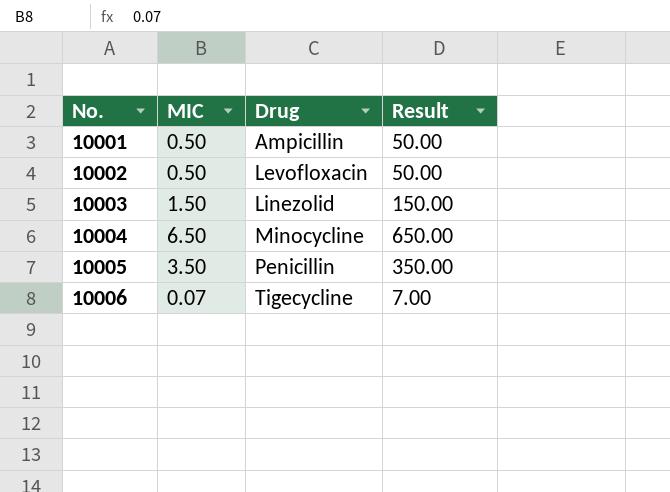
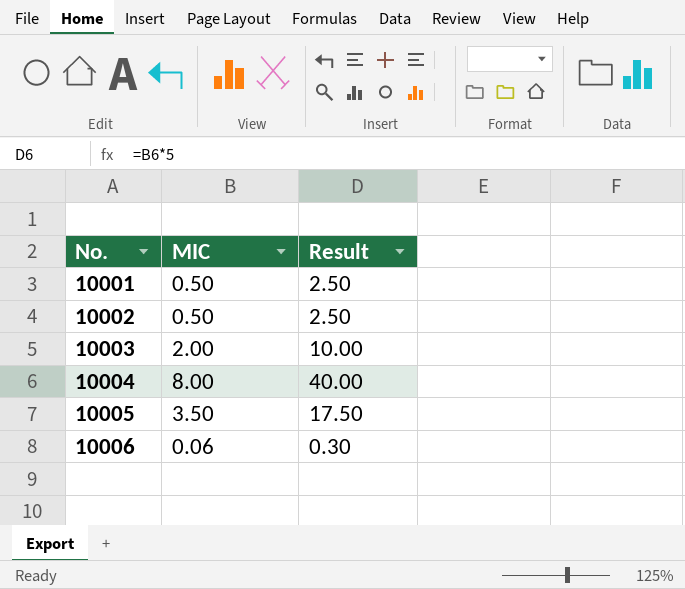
column Drug | position: 3 -> none
column Result | formula: [MIC] * 100 -> [MIC] * 5
10003 | MIC: 1.50 -> 2.00
10004 | MIC: 6.50 -> 8.00
10006 | MIC: 0.07 -> 0.06

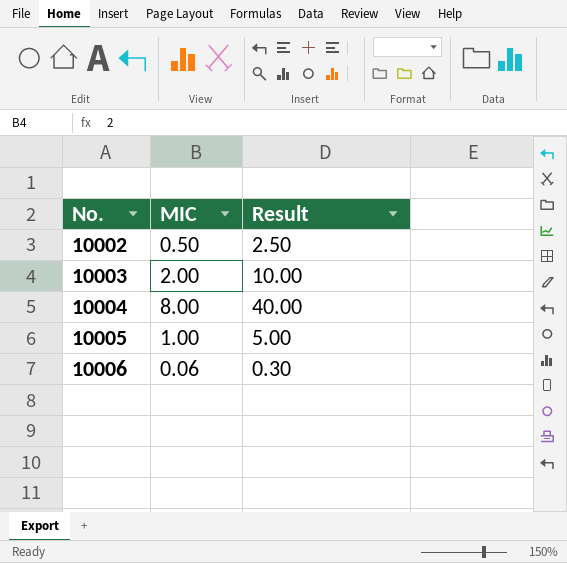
row 10001: 0.50 | 2.50 -> none
10005 | MIC: 3.50 -> 1.00
10005 | Result: 17.50 -> 5.00

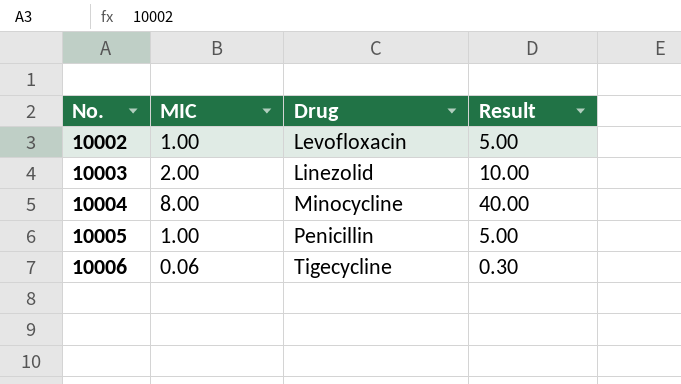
column Drug | position: none -> 3
10002 | MIC: 0.50 -> 1.00
10002 | Result: 2.50 -> 5.00

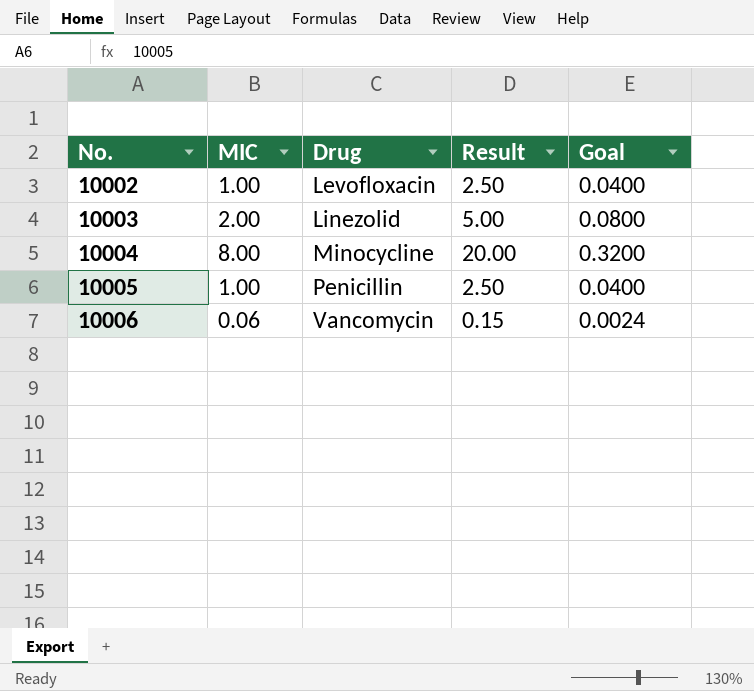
column Result | formula: [MIC] * 5 -> [MIC] * 2.5
column Goal | formula: none -> [MIC] * 0.04
10006 | Drug: Tigecycline -> Vancomycin

